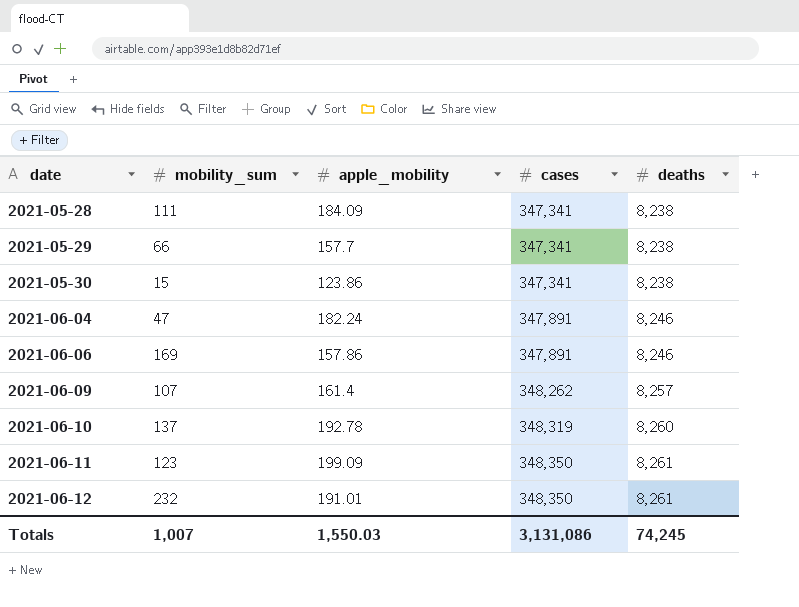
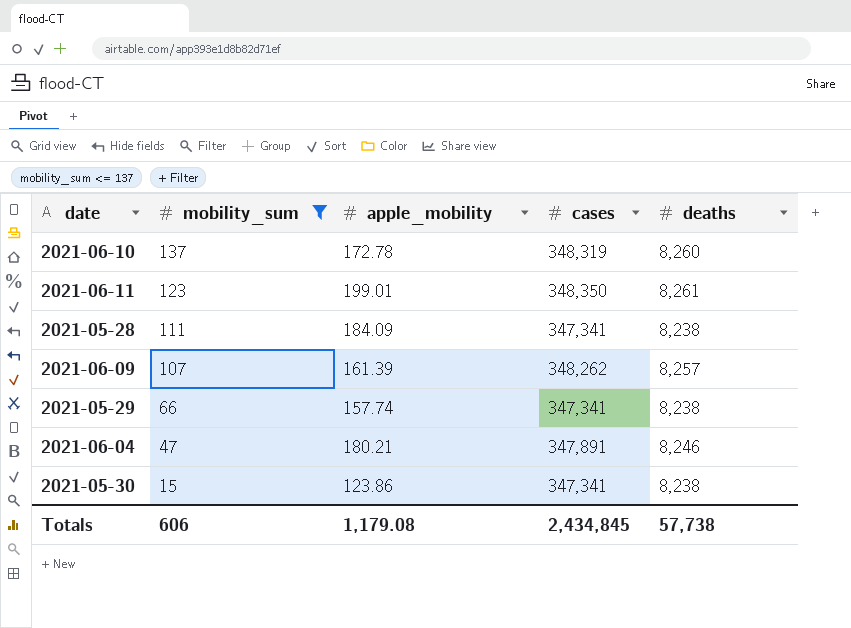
filter: none -> mobility_sum <= 137
row order: date ascending -> mobility_sum descending
2021-06-10 | apple_mobility: 192.78 -> 172.78
2021-06-11 | apple_mobility: 199.09 -> 199.01
2021-06-09 | apple_mobility: 161.4 -> 161.39
2021-05-29 | apple_mobility: 157.7 -> 157.74
2021-06-04 | apple_mobility: 182.24 -> 180.21
Totals | mobility_sum: 1,007 -> 606
Totals | apple_mobility: 1,550.03 -> 1,179.08
Totals | cases: 3,131,086 -> 2,434,845
Totals | deaths: 74,245 -> 57,738

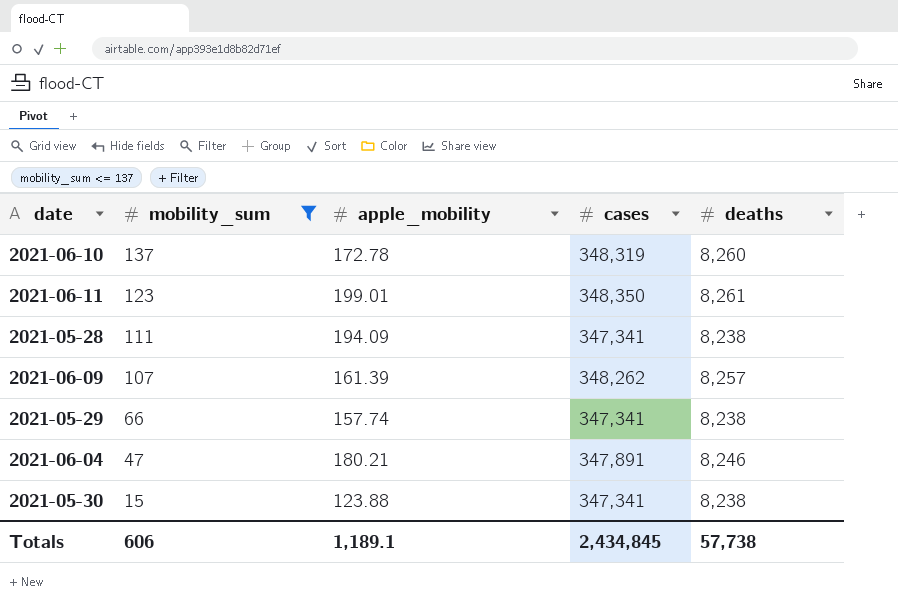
2021-05-28 | apple_mobility: 184.09 -> 194.09
2021-05-30 | apple_mobility: 123.86 -> 123.88
Totals | apple_mobility: 1,179.08 -> 1,189.1

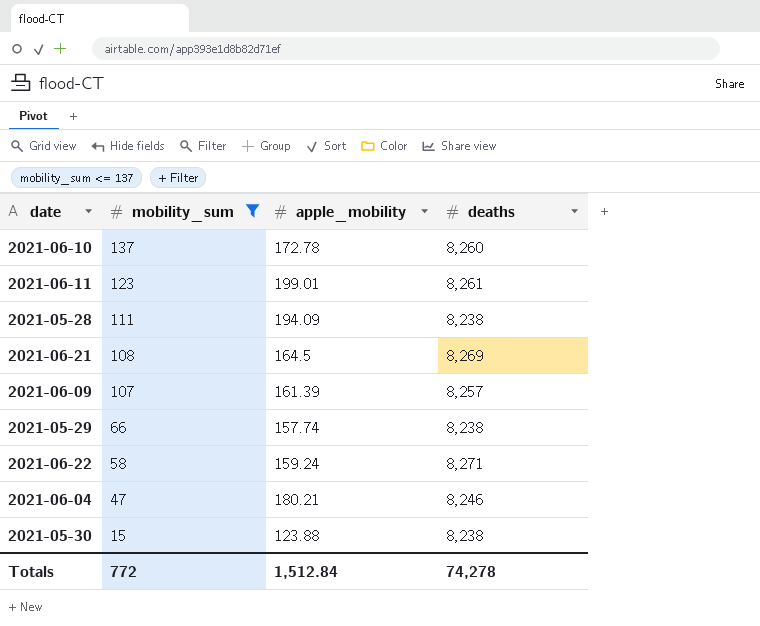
column cases | position: 4 -> none
row 2021-06-21: none -> 108 | 164.5 | 8,269
row 2021-06-22: none -> 58 | 159.24 | 8,271
Totals | mobility_sum: 606 -> 772
Totals | apple_mobility: 1,189.1 -> 1,512.84
Totals | deaths: 57,738 -> 74,278

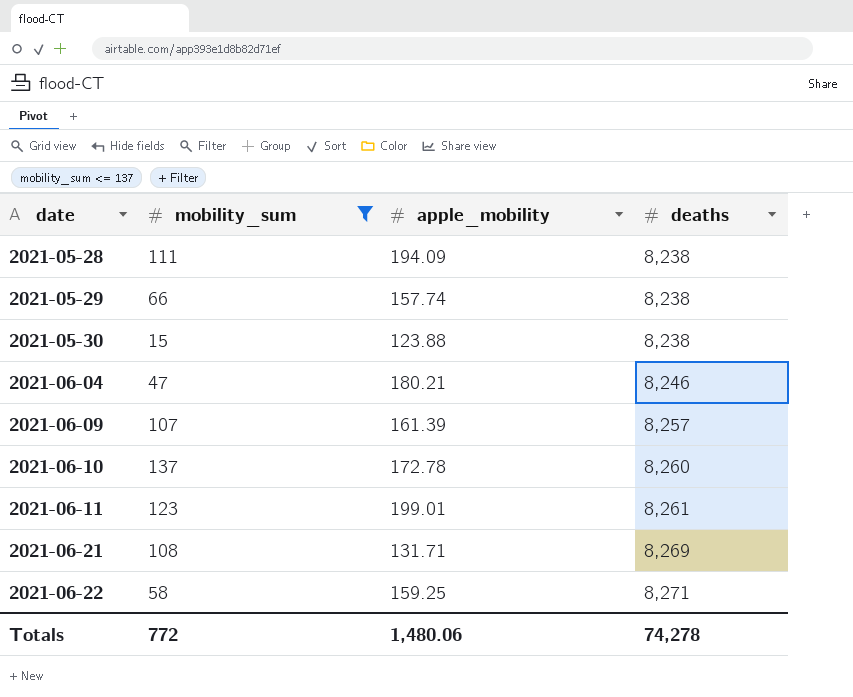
row order: mobility_sum descending -> date ascending
2021-06-21 | apple_mobility: 164.5 -> 131.71
2021-06-22 | apple_mobility: 159.24 -> 159.25
Totals | apple_mobility: 1,512.84 -> 1,480.06

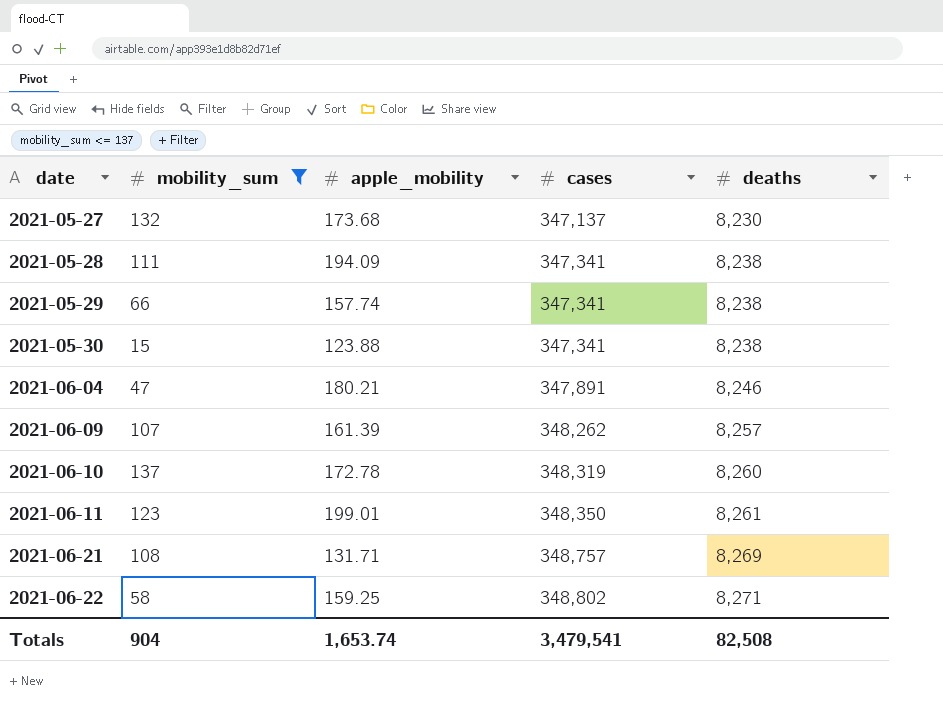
column cases | position: none -> 4
row 2021-05-27: none -> 132 | 173.68 | 347,137 | 8,230
Totals | mobility_sum: 772 -> 904
Totals | apple_mobility: 1,480.06 -> 1,653.74
Totals | deaths: 74,278 -> 82,508

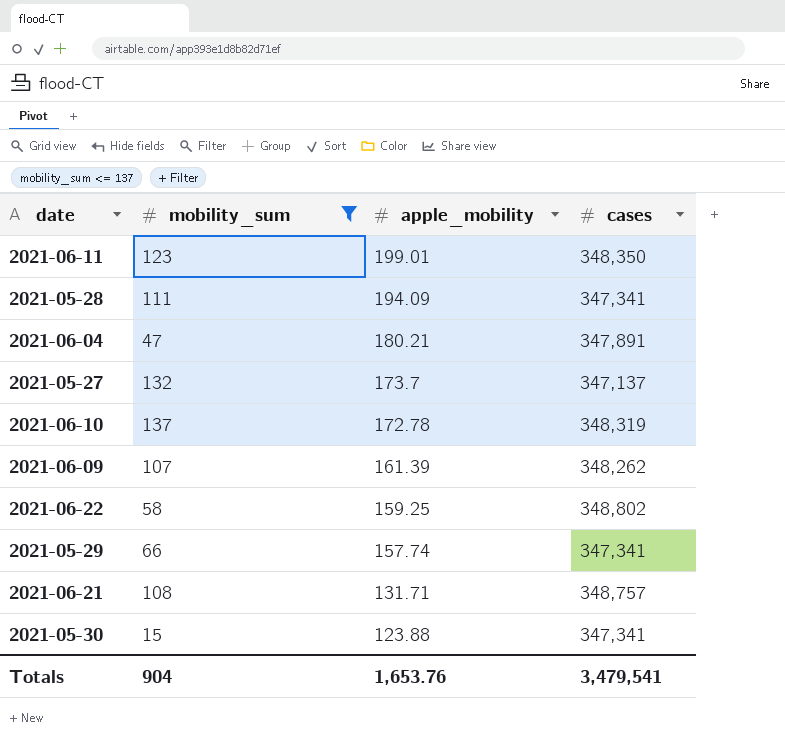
row order: date ascending -> apple_mobility descending
column deaths | position: 5 -> none
2021-05-27 | apple_mobility: 173.68 -> 173.7
Totals | apple_mobility: 1,653.74 -> 1,653.76

